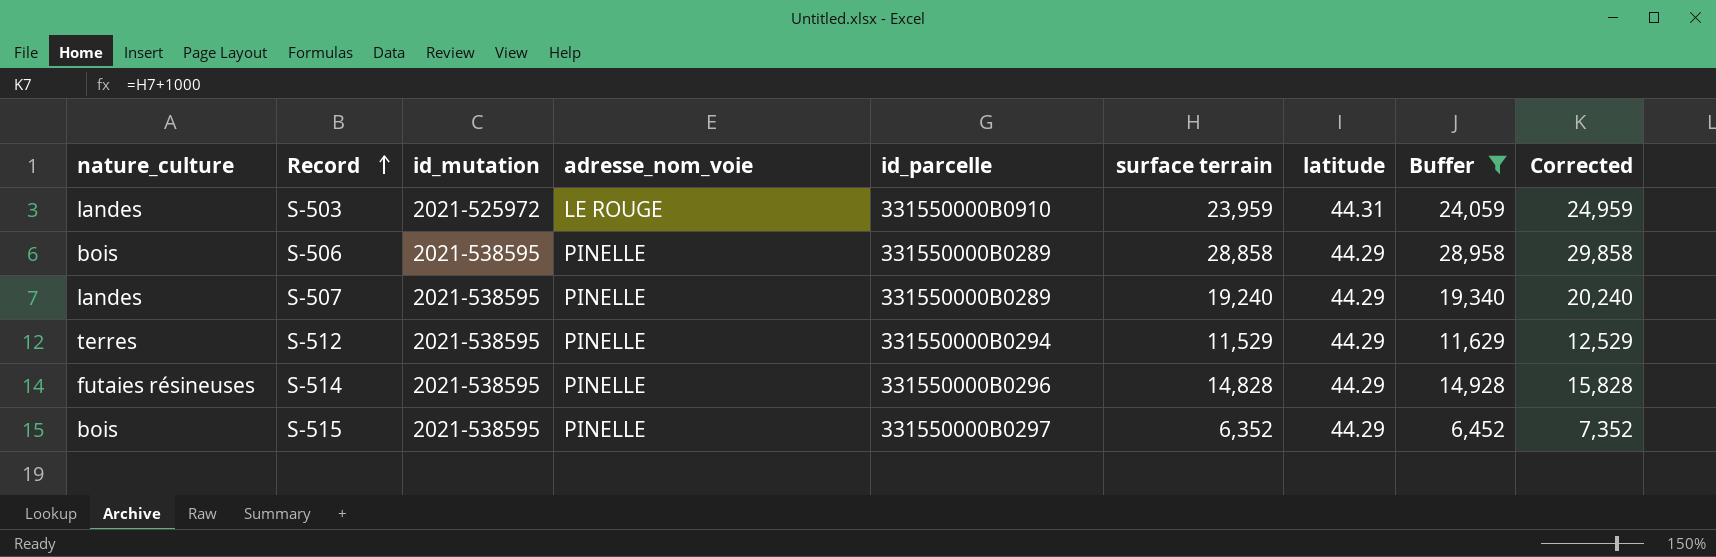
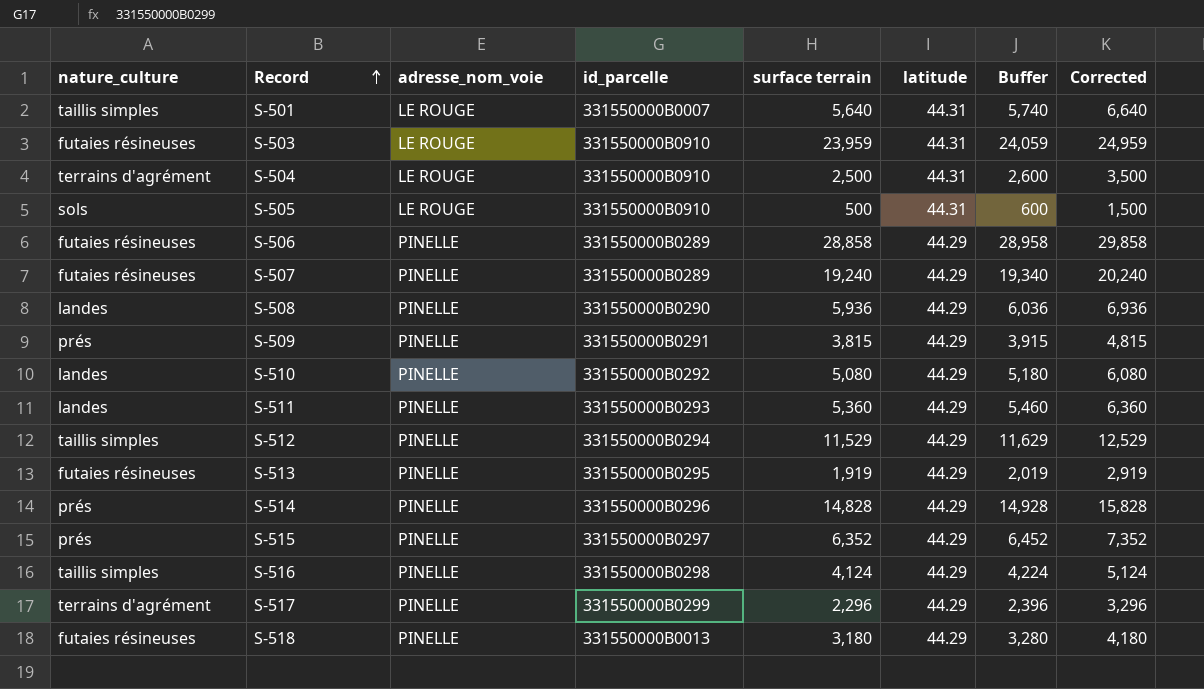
filter: Buffer >= 6,452 -> none
column id_mutation | position: 3 -> none
S-503 | nature_culture: landes -> futaies résineuses
S-506 | nature_culture: bois -> futaies résineuses
S-507 | nature_culture: landes -> futaies résineuses
S-512 | nature_culture: terres -> taillis simples
S-514 | nature_culture: futaies résineuses -> prés
S-515 | nature_culture: bois -> prés

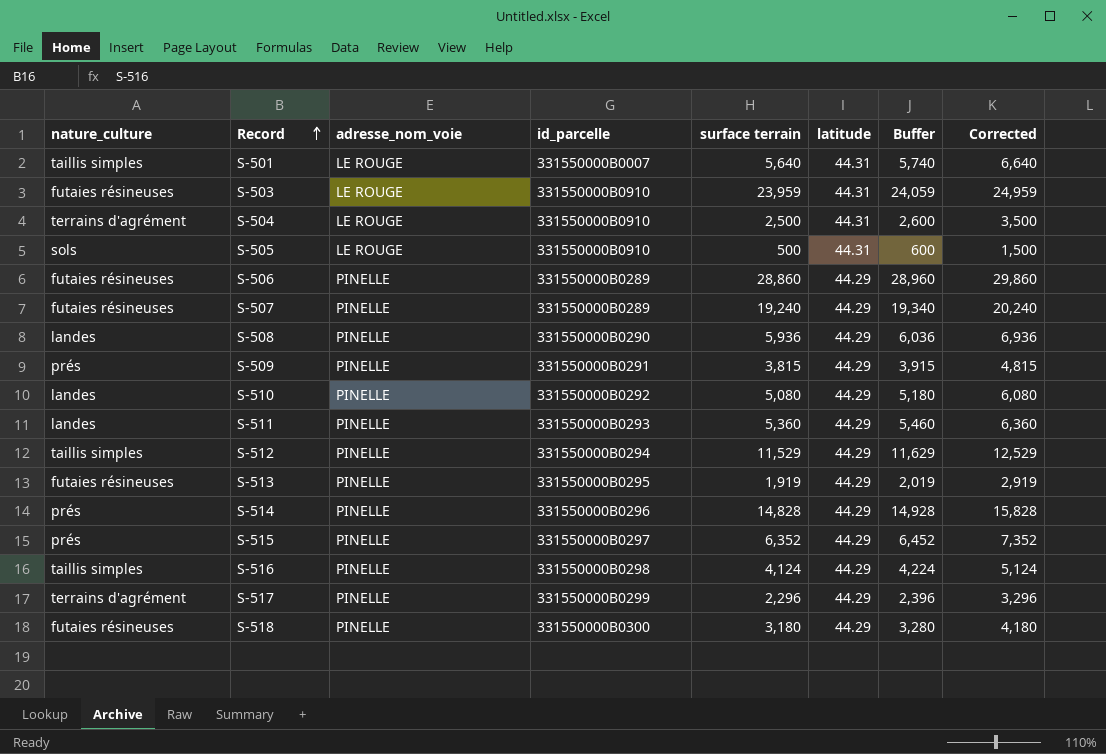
S-506 | surface terrain: 28,858 -> 28,860
S-506 | Buffer: 28,958 -> 28,960
S-506 | Corrected: 29,858 -> 29,860
S-518 | id_parcelle: 331550000B0013 -> 331550000B0300

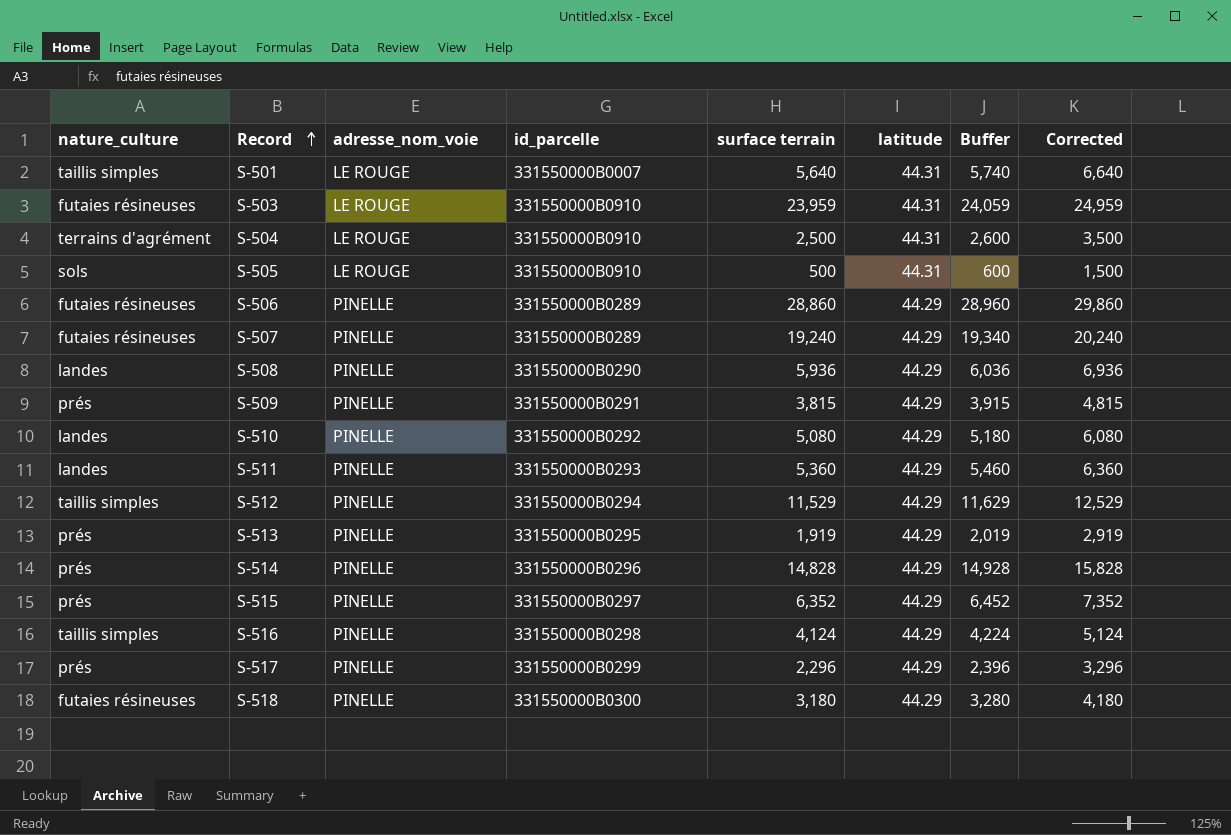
S-513 | nature_culture: futaies résineuses -> prés
S-517 | nature_culture: terrains d'agrément -> prés

